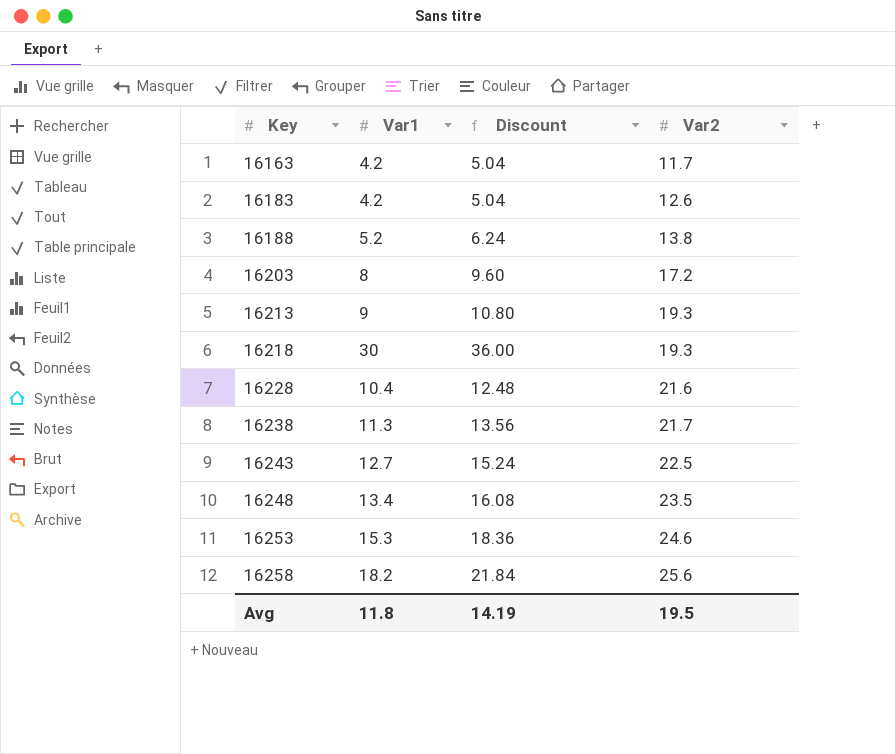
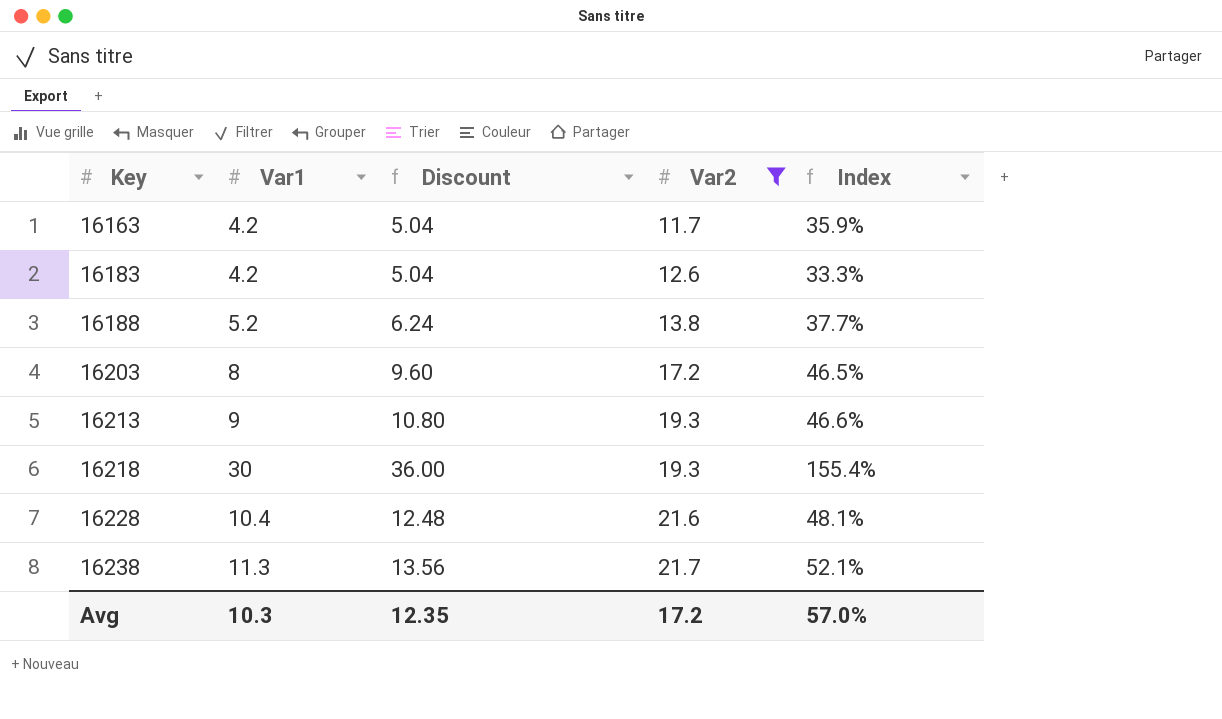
filter: none -> Var2 <= 21.7
column Index | formula: none -> [Var1] / [Var2]
Avg | Var1: 11.8 -> 10.3
Avg | Discount: 14.19 -> 12.35
Avg | Var2: 19.5 -> 17.2

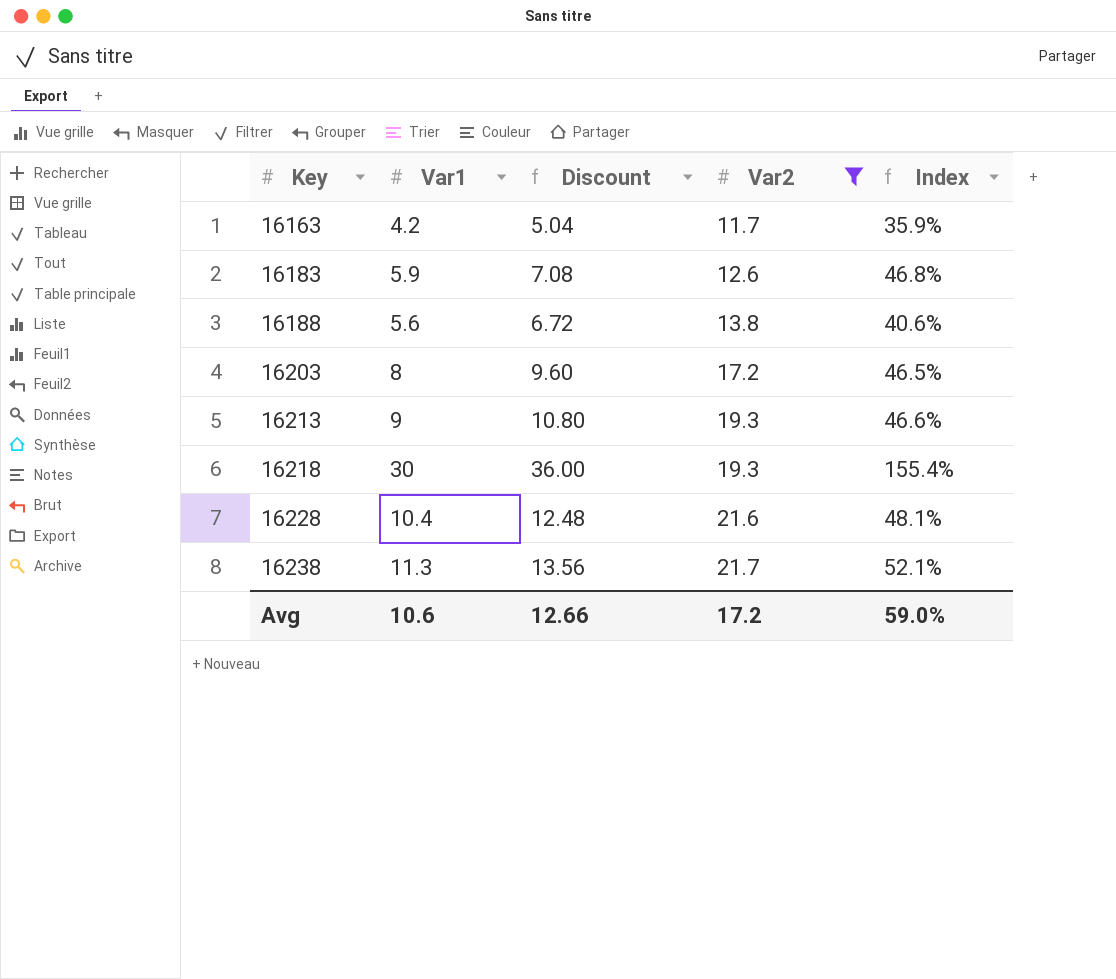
16183 | Var1: 4.2 -> 5.9
16183 | Discount: 5.04 -> 7.08
16183 | Index: 33.3% -> 46.8%
16188 | Var1: 5.2 -> 5.6
16188 | Discount: 6.24 -> 6.72
16188 | Index: 37.7% -> 40.6%
Avg | Var1: 10.3 -> 10.6
Avg | Discount: 12.35 -> 12.66
Avg | Index: 57.0% -> 59.0%

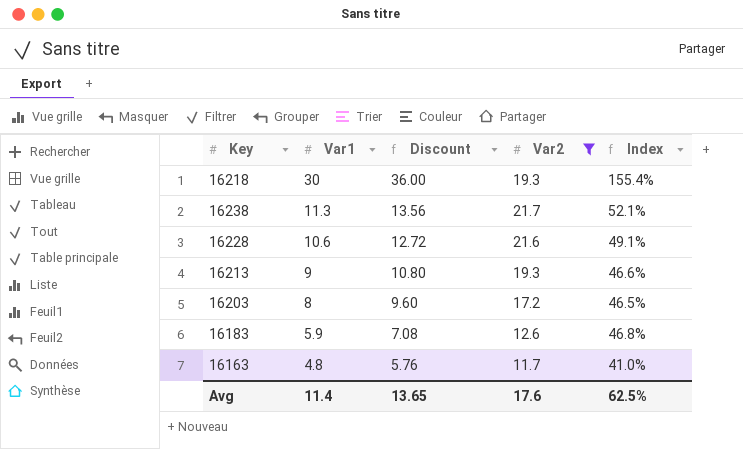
row order: Key ascending -> Var1 descending
row 16188: 5.6 | 6.72 | 13.8 | 40.6% -> none
16228 | Var1: 10.4 -> 10.6
16228 | Discount: 12.48 -> 12.72
16228 | Index: 48.1% -> 49.1%
16163 | Var1: 4.2 -> 4.8
16163 | Discount: 5.04 -> 5.76
16163 | Index: 35.9% -> 41.0%
Avg | Var1: 10.6 -> 11.4
Avg | Discount: 12.66 -> 13.65
Avg | Var2: 17.2 -> 17.6
Avg | Index: 59.0% -> 62.5%

